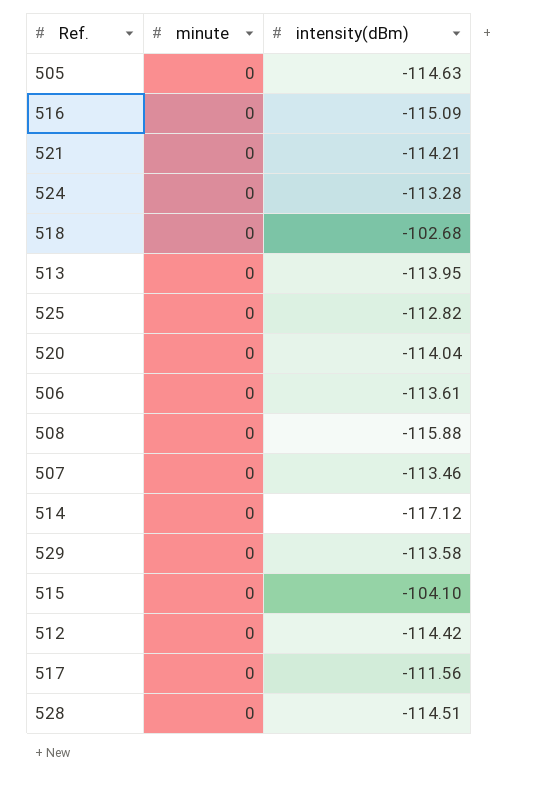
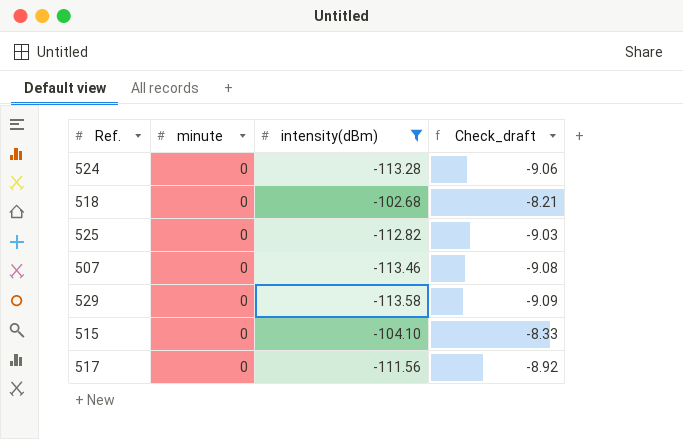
filter: none -> intensity(dBm) >= -113.58
column Check_draft | formula: none -> [intensity(dBm)] * 0.08

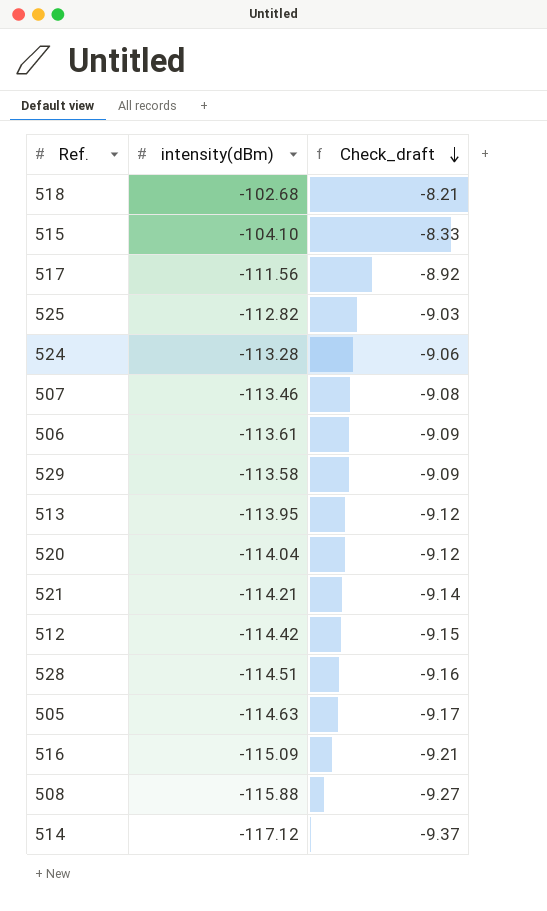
filter: intensity(dBm) >= -113.58 -> none
row order: none -> Check_draft descending
column minute | position: 2 -> none

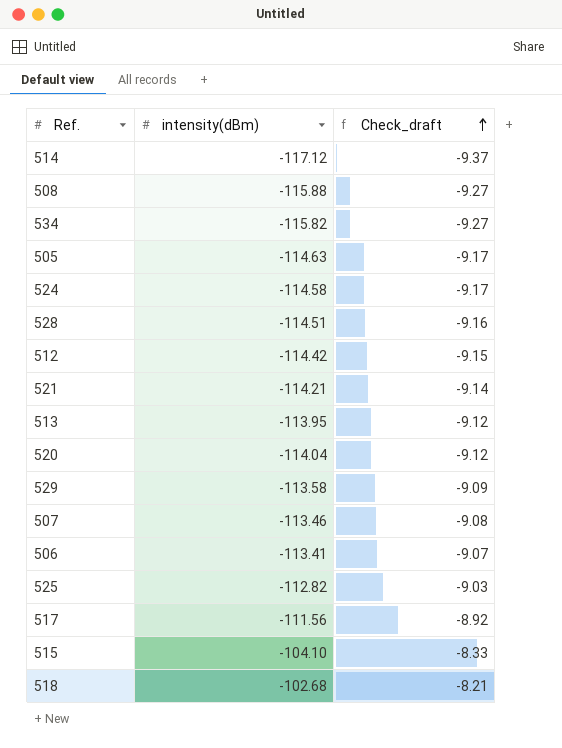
row order: Check_draft descending -> Check_draft ascending
row 516: -115.09 | -9.21 -> none
row 534: none -> -115.82 | -9.27
524 | intensity(dBm): -113.28 -> -114.58
524 | Check_draft: -9.06 -> -9.17
506 | intensity(dBm): -113.61 -> -113.41
506 | Check_draft: -9.09 -> -9.07

